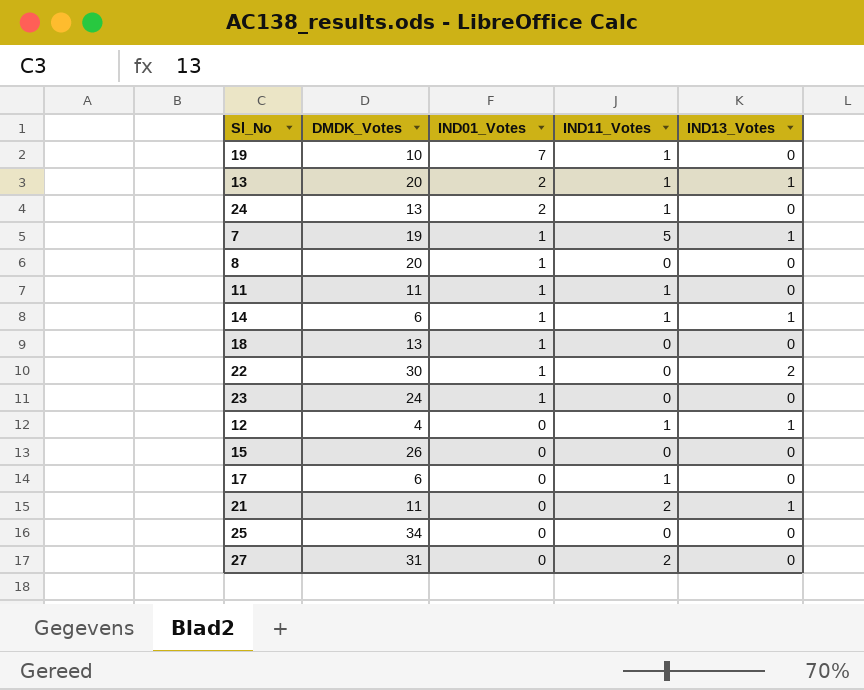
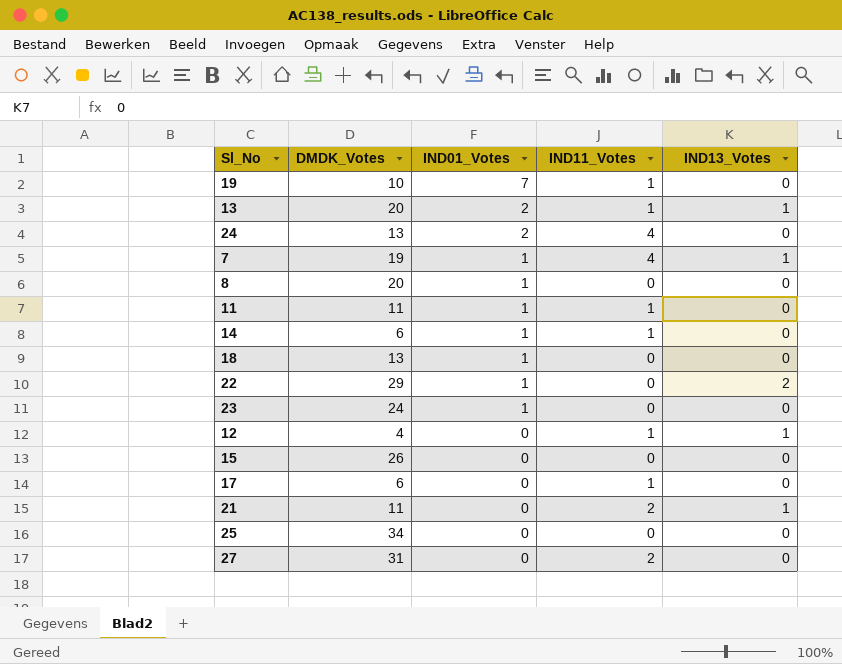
24 | IND11_Votes: 1 -> 4
7 | IND11_Votes: 5 -> 4
14 | IND13_Votes: 1 -> 0
22 | DMDK_Votes: 30 -> 29

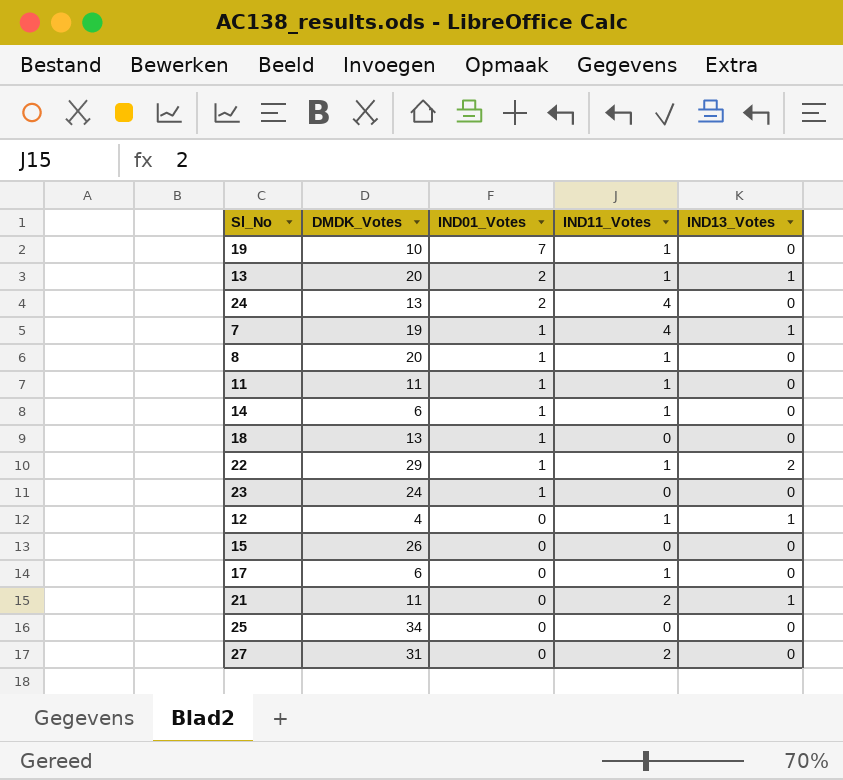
8 | IND11_Votes: 0 -> 1
22 | IND11_Votes: 0 -> 1

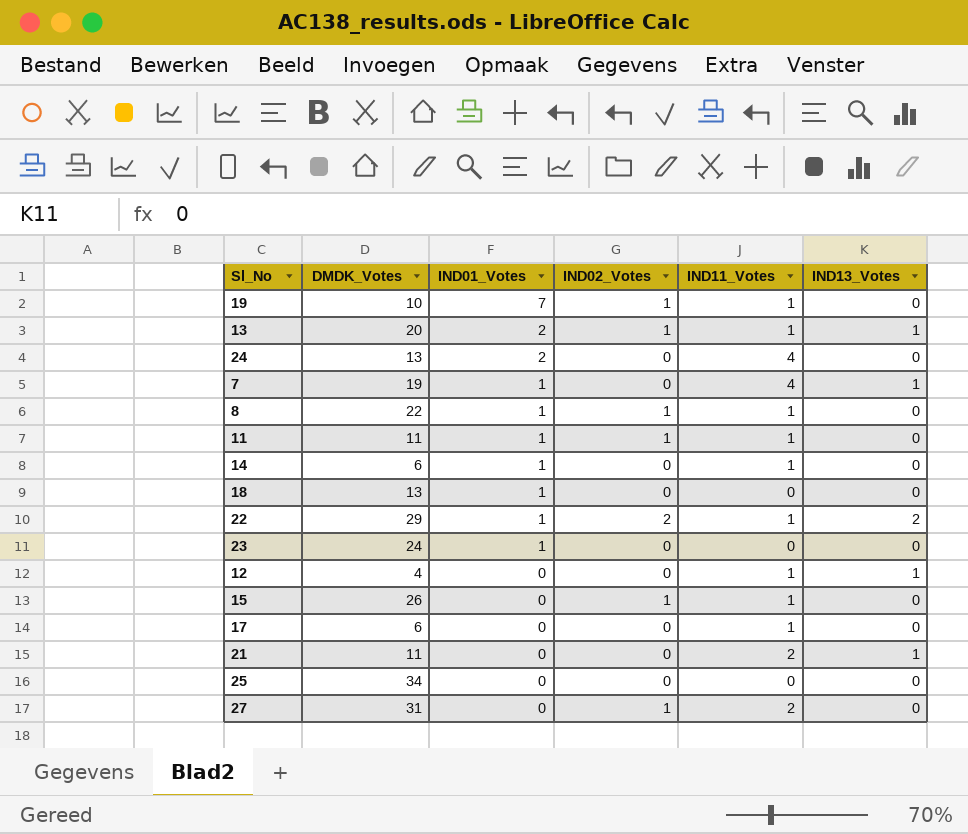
column IND02_Votes | position: none -> 4
8 | DMDK_Votes: 20 -> 22
15 | IND11_Votes: 0 -> 1

